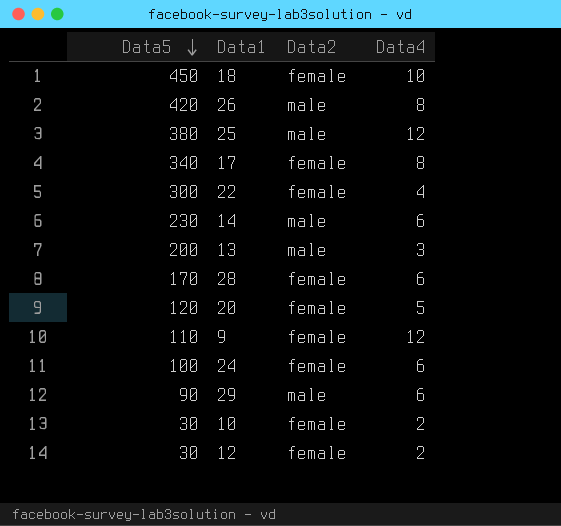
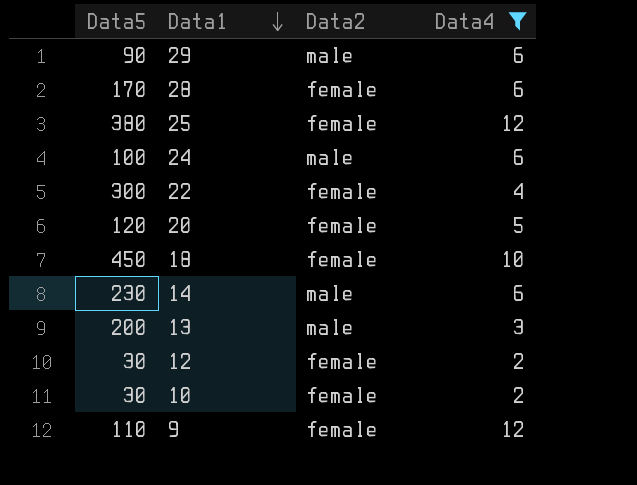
filter: none -> Data4 != 8
row order: Data5 descending -> Data1 descending
25 | Data2: male -> female
24 | Data2: female -> male

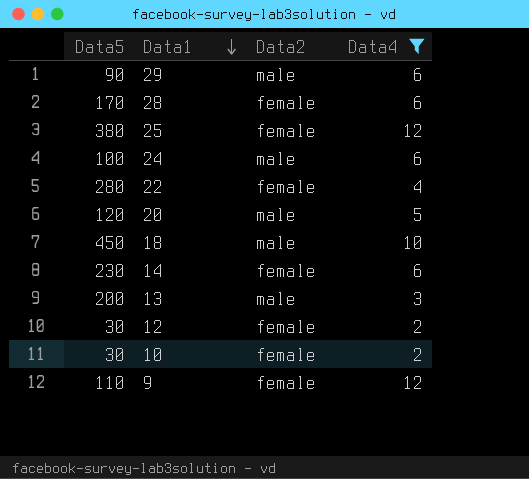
22 | Data5: 300 -> 280
20 | Data2: female -> male
18 | Data2: female -> male
14 | Data2: male -> female

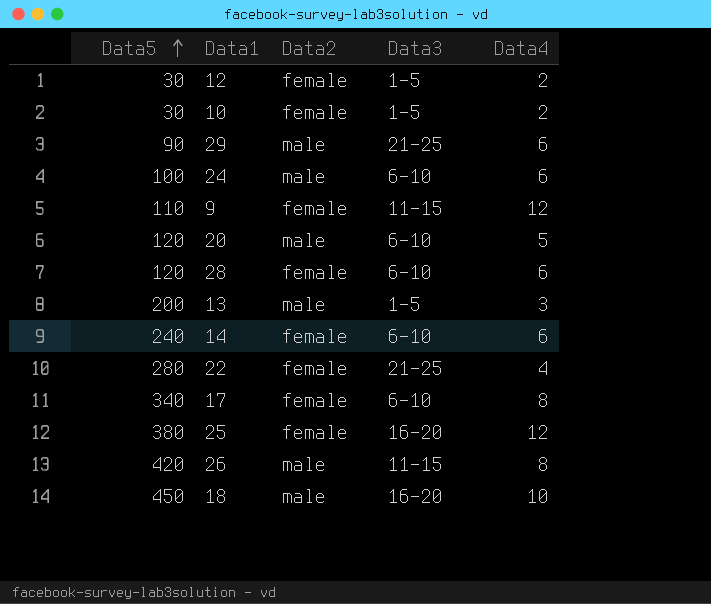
filter: Data4 != 8 -> none
row order: Data1 descending -> Data5 ascending
column Data3 | position: none -> 4
28 | Data5: 170 -> 120
14 | Data5: 230 -> 240

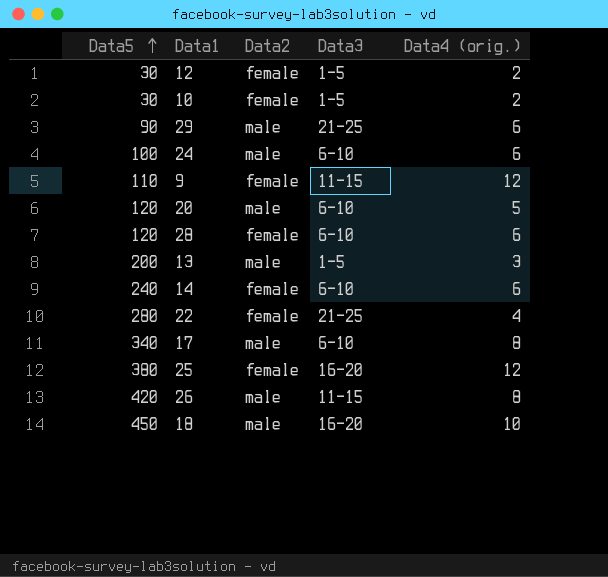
column name: Data4 -> Data4 (orig.)
17 | Data2: female -> male

